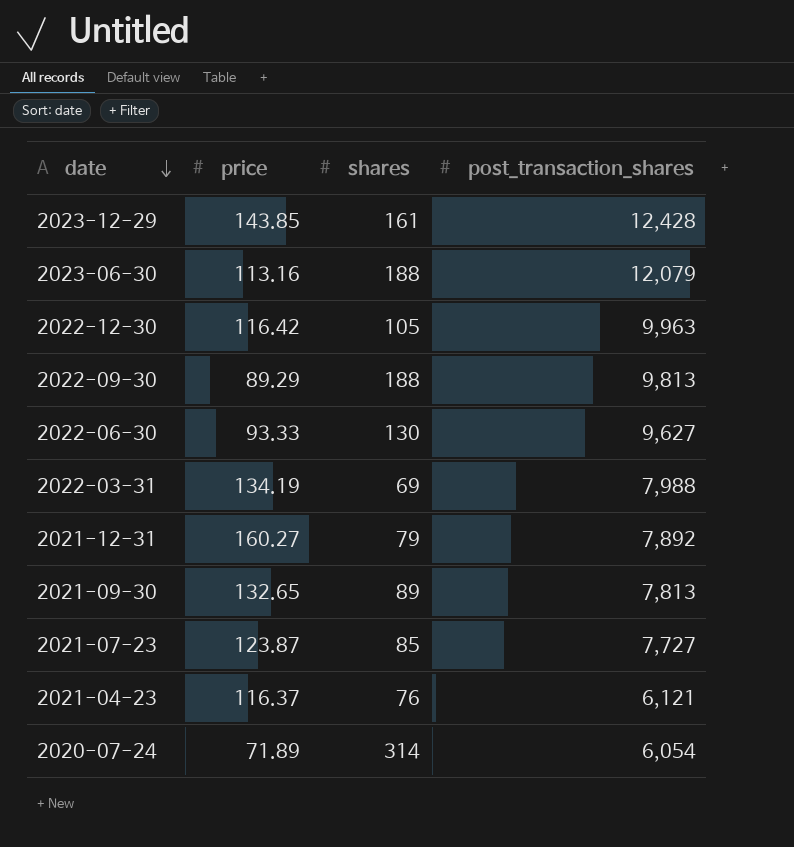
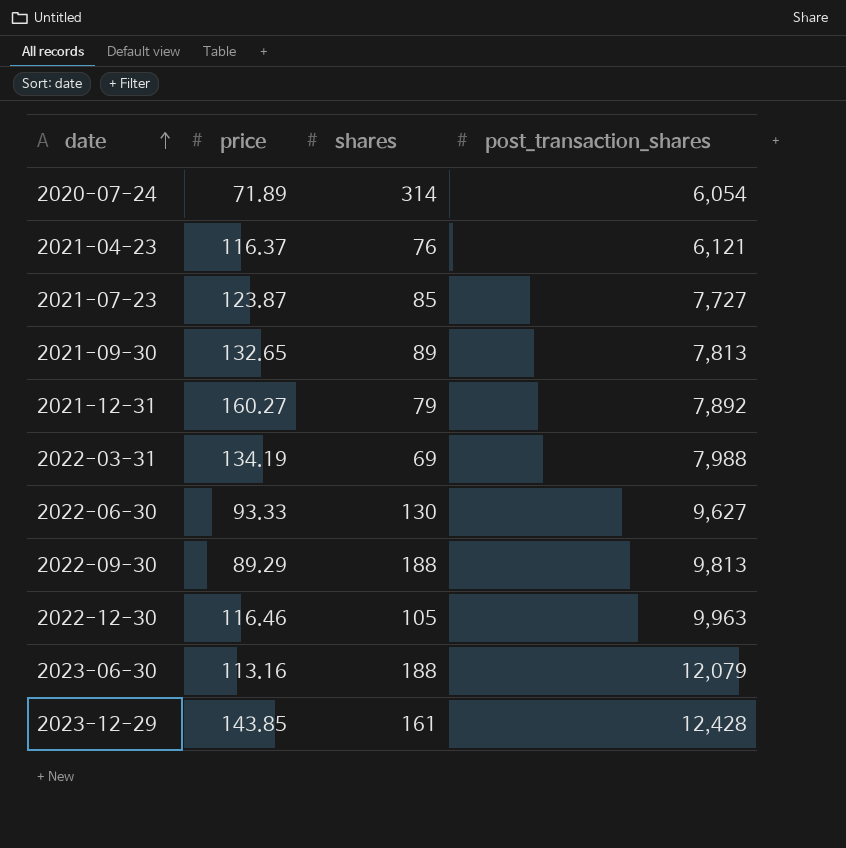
row order: date descending -> date ascending
2022-12-30 | price: 116.42 -> 116.46

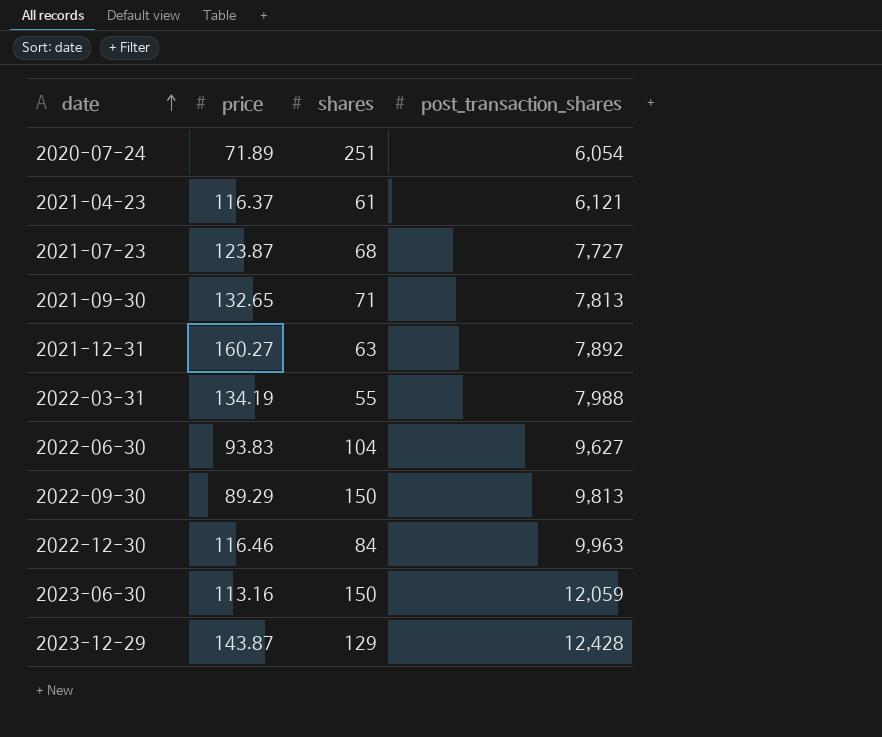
2020-07-24 | shares: 314 -> 251
2021-04-23 | shares: 76 -> 61
2021-07-23 | shares: 85 -> 68
2021-09-30 | shares: 89 -> 71
2021-12-31 | shares: 79 -> 63
2022-03-31 | shares: 69 -> 55
2022-06-30 | price: 93.33 -> 93.83
2022-06-30 | shares: 130 -> 104
2022-09-30 | shares: 188 -> 150
2022-12-30 | shares: 105 -> 84
2023-06-30 | shares: 188 -> 150
2023-06-30 | post_transaction_shares: 12,079 -> 12,059
2023-12-29 | price: 143.85 -> 143.87
2023-12-29 | shares: 161 -> 129

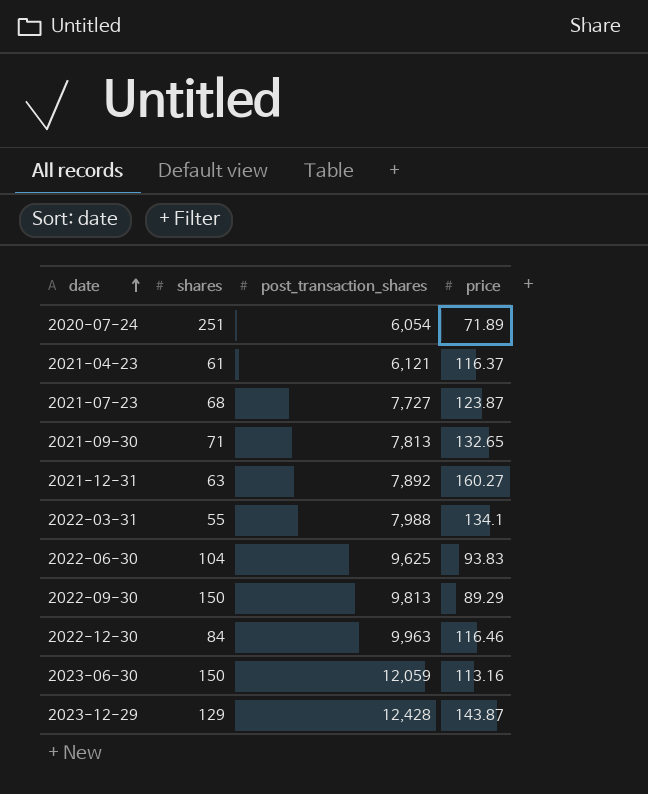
column price | position: 2 -> 4
2022-03-31 | price: 134.19 -> 134.1
2022-06-30 | post_transaction_shares: 9,627 -> 9,625

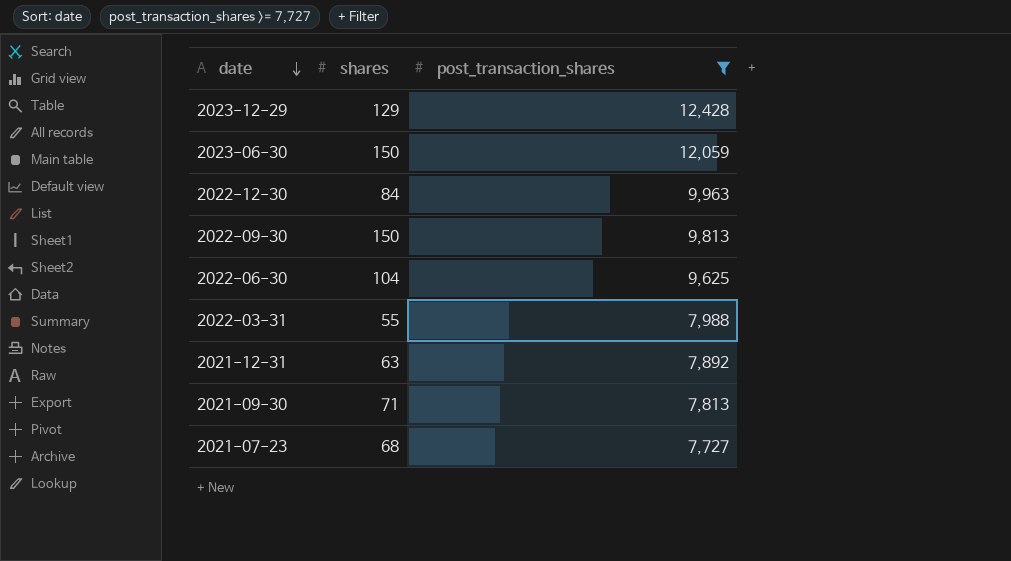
filter: none -> post_transaction_shares >= 7,727
row order: date ascending -> date descending
column price | position: 4 -> none

